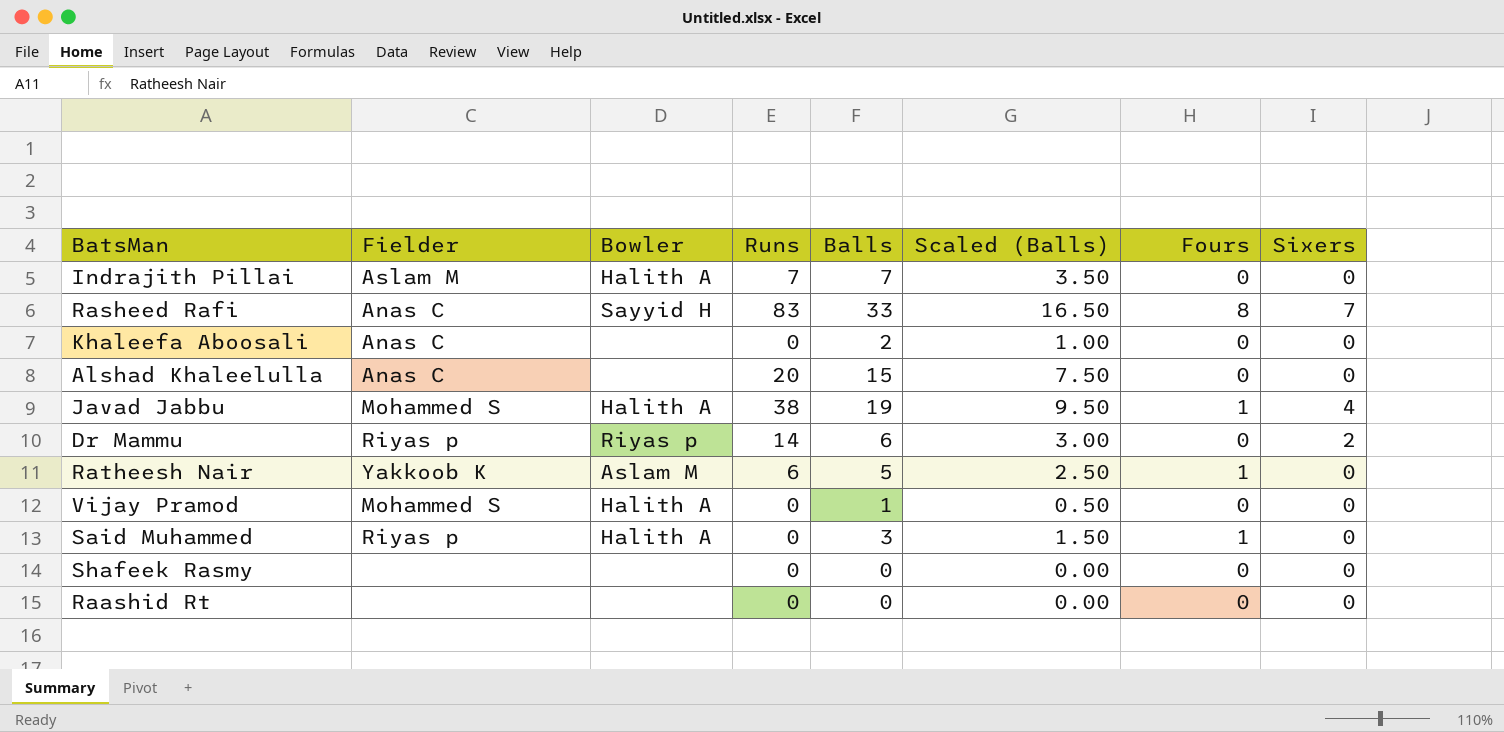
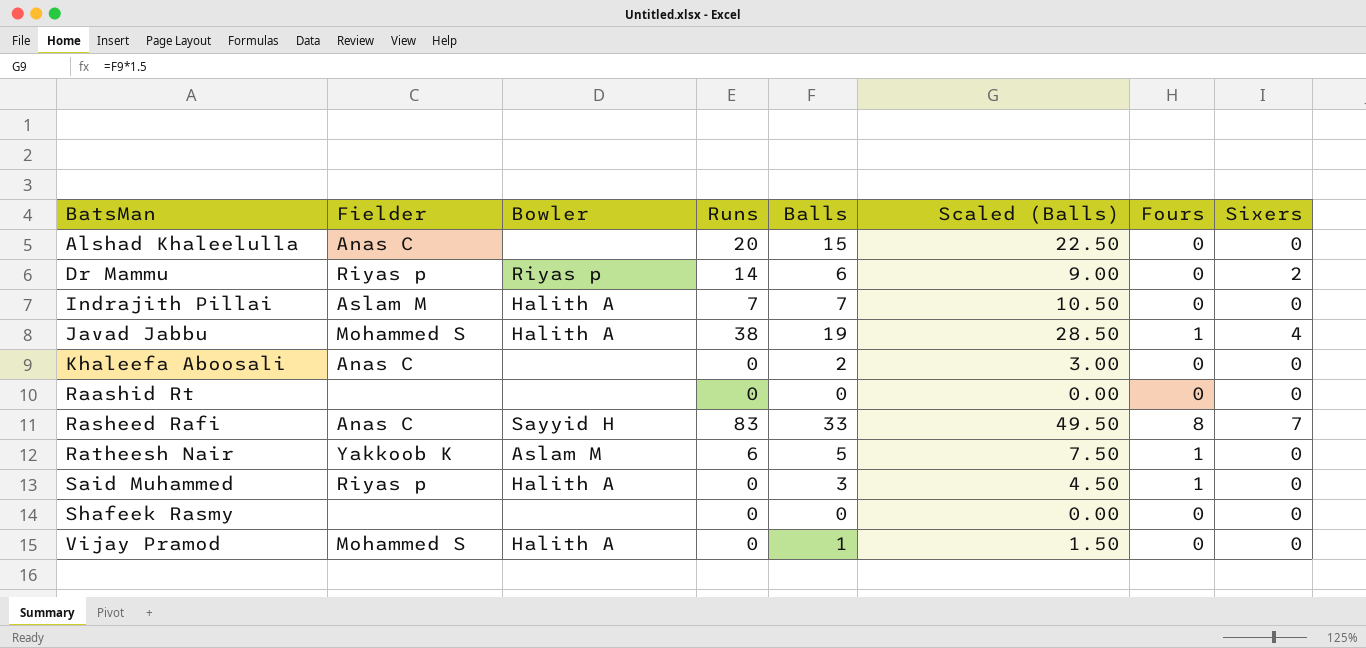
row order: none -> BatsMan ascending
column Scaled (Balls) | formula: [Balls] * 0.5 -> [Balls] * 1.5

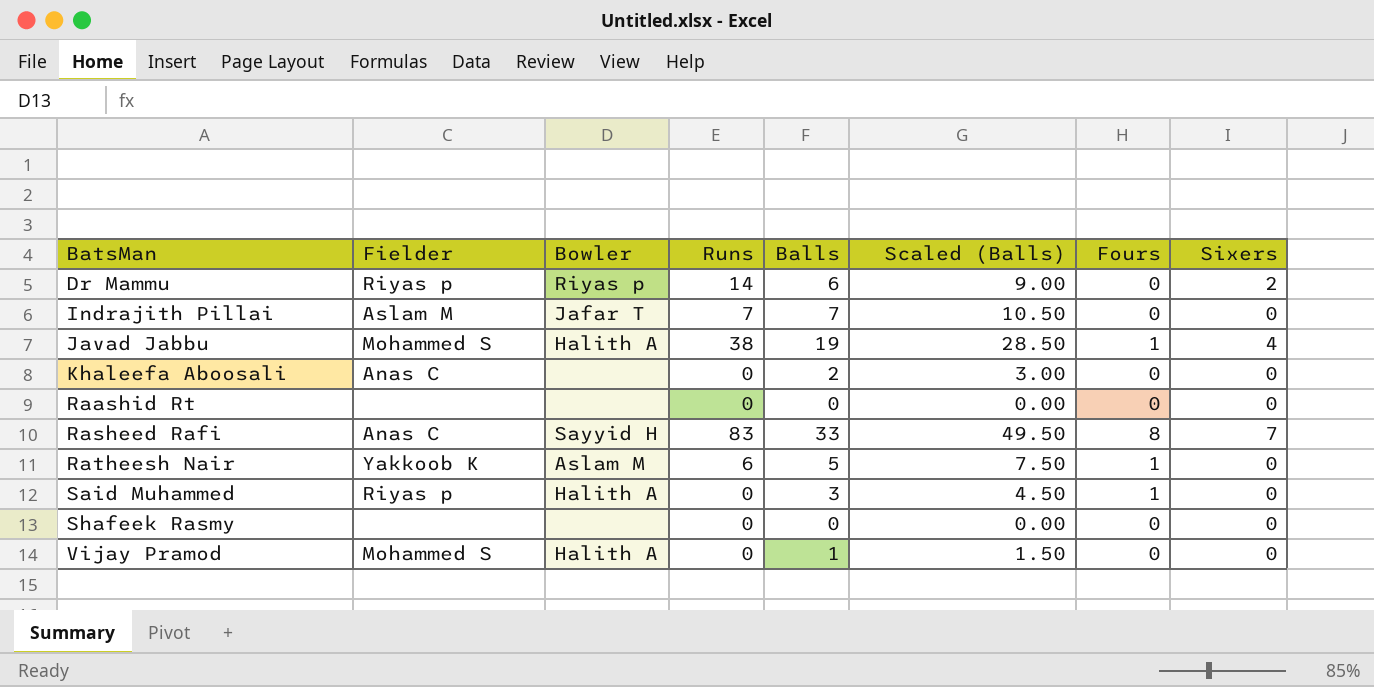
row Alshad Khaleelulla: Anas C | none | 20 | 15 | 22.50 | 0 | 0 -> none
Indrajith Pillai | Bowler: Halith A -> Jafar T

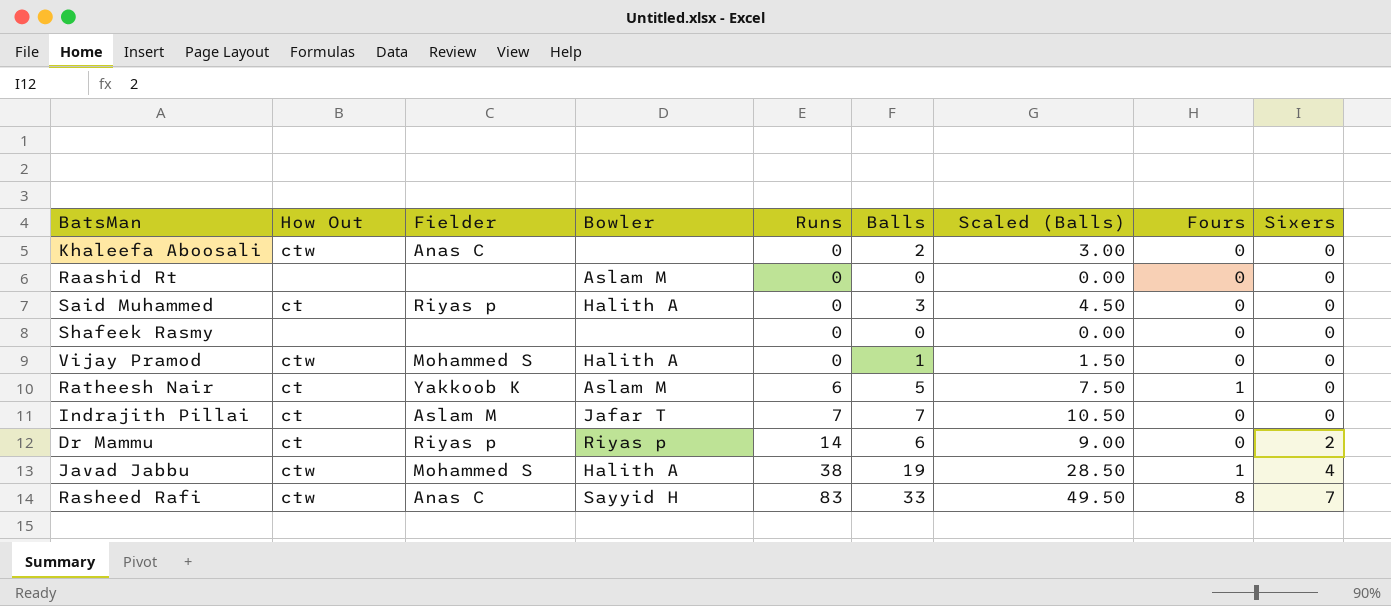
row order: BatsMan ascending -> Runs ascending
column How Out | position: none -> 2
Raashid Rt | Bowler: none -> Aslam M
Said Muhammed | Fours: 1 -> 0

